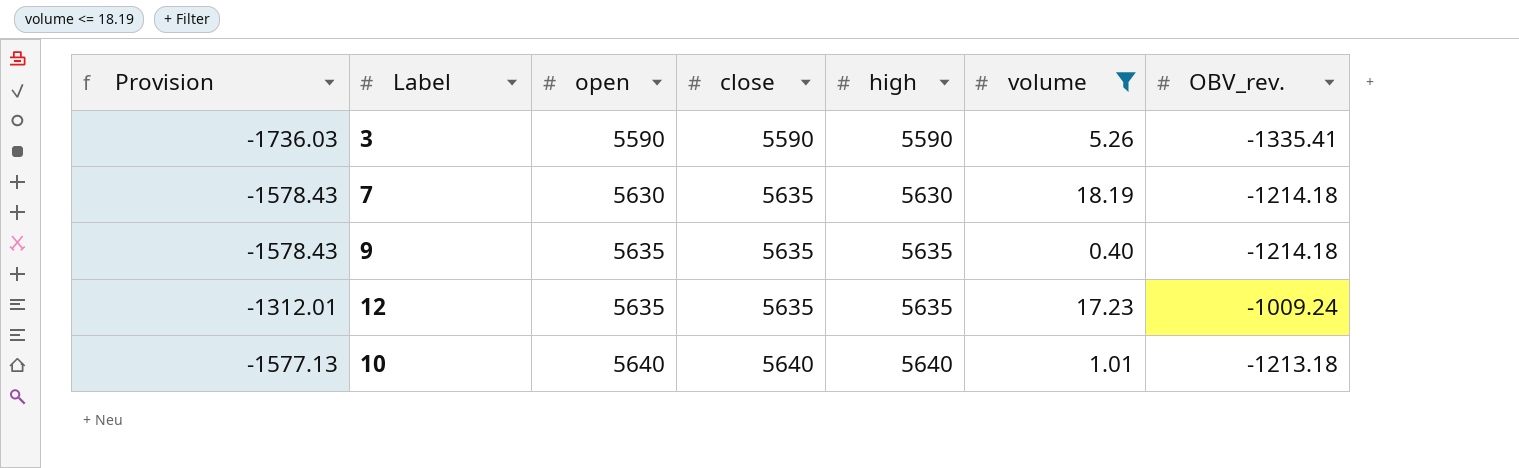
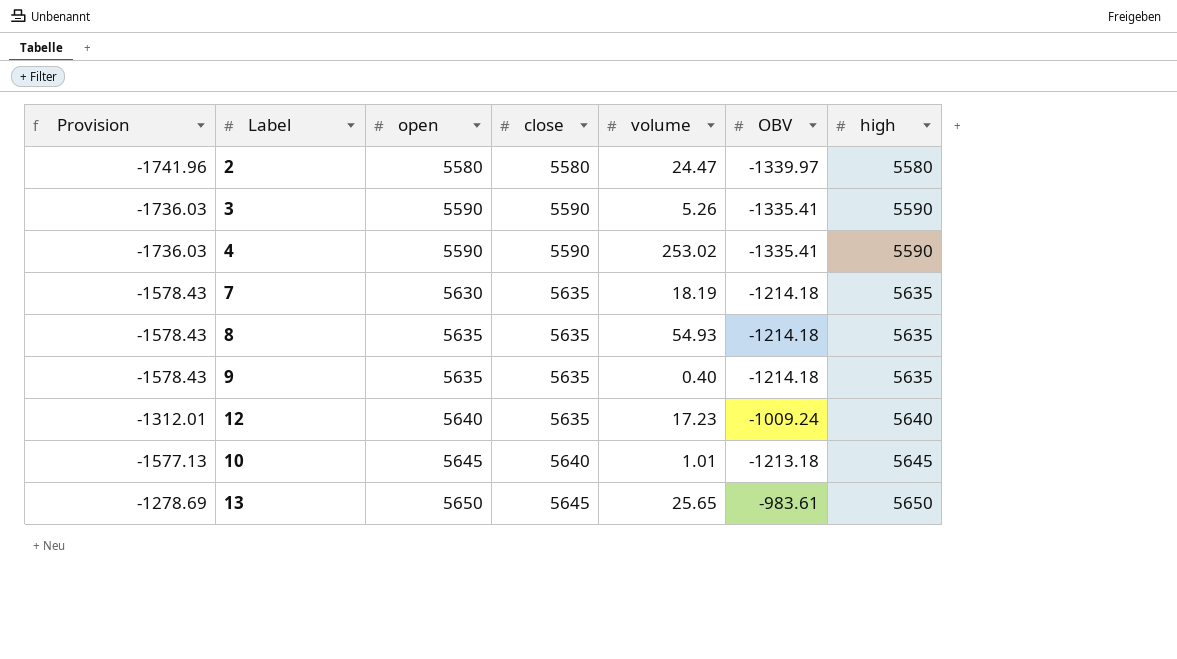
filter: volume <= 18.19 -> none
column name: OBV_rev. -> OBV
column high | position: 5 -> 7
7 | high: 5630 -> 5635
12 | open: 5635 -> 5640
12 | high: 5635 -> 5640
10 | open: 5640 -> 5645
10 | high: 5640 -> 5645

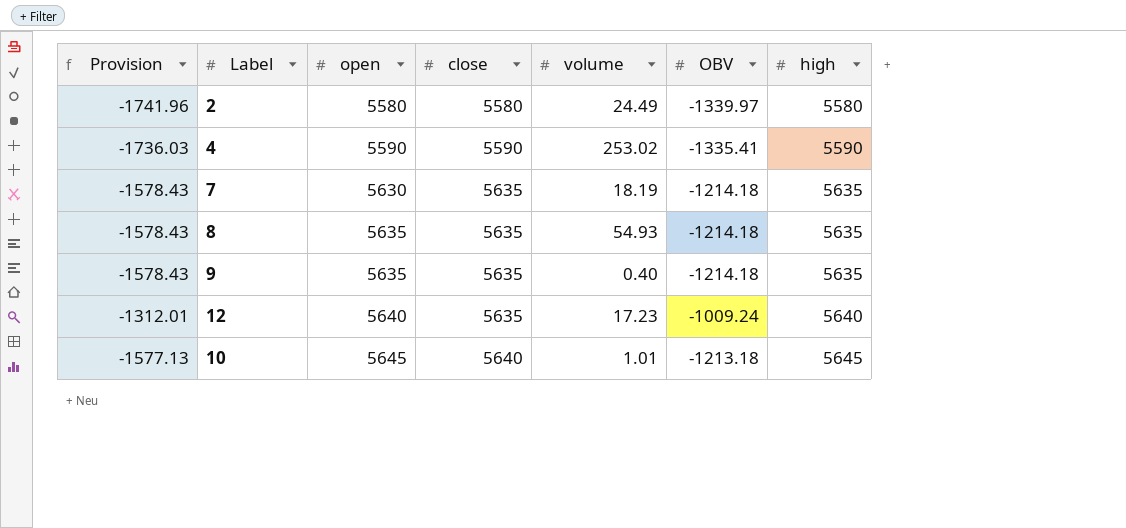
row 3: -1736.03 | 5590 | 5590 | 5.26 | -1335.41 | 5590 -> none
row 13: -1278.69 | 5650 | 5645 | 25.65 | -983.61 | 5650 -> none
2 | volume: 24.47 -> 24.49

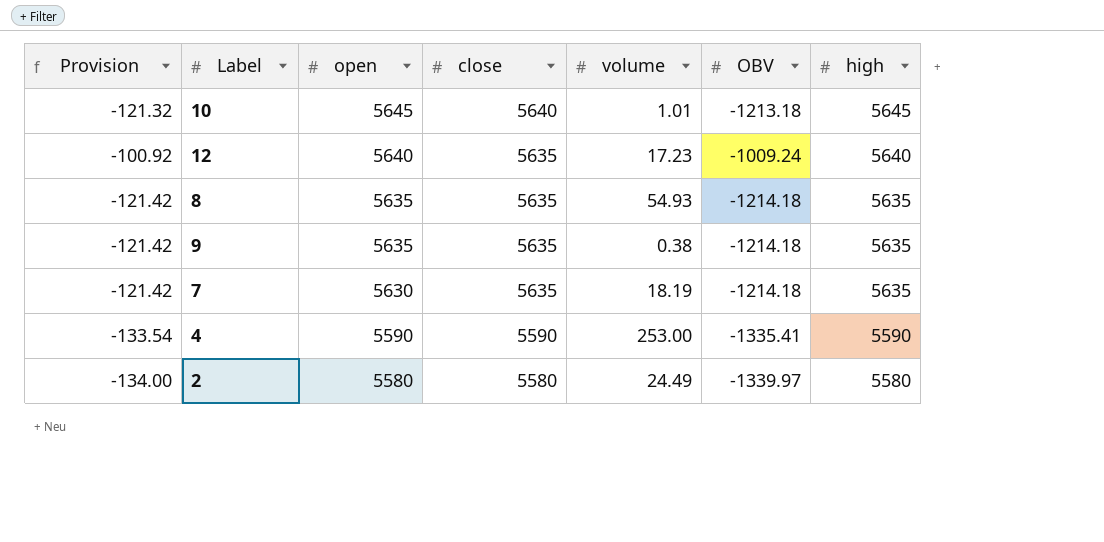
row order: open ascending -> open descending
column Provision | formula: [OBV] * 1.3 -> [OBV] * 0.1
9 | volume: 0.40 -> 0.38
4 | volume: 253.02 -> 253.00

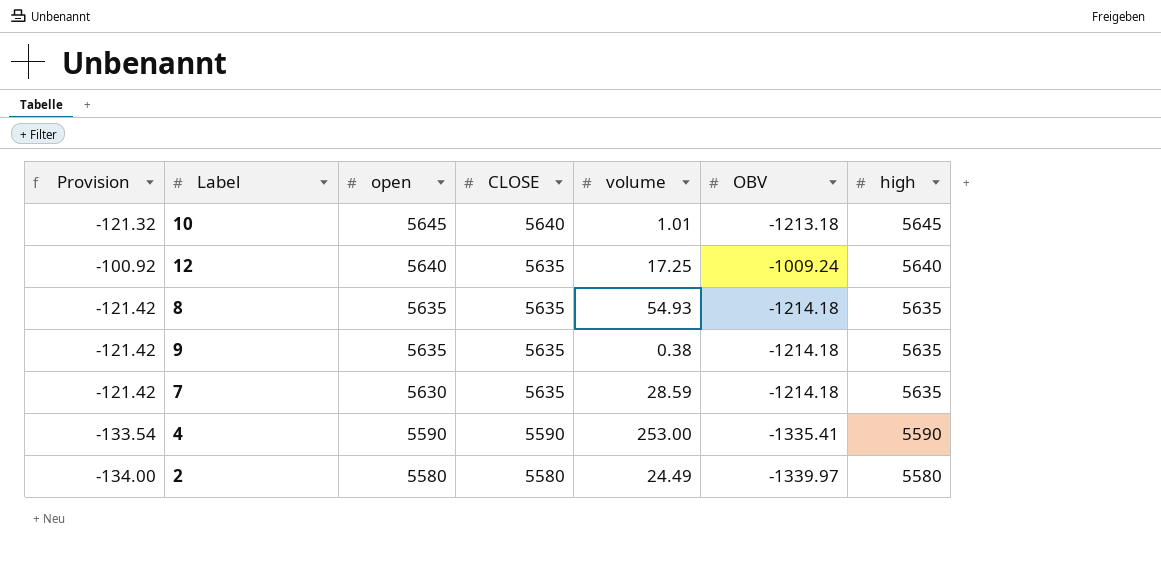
column name: close -> CLOSE
12 | volume: 17.23 -> 17.25
7 | volume: 18.19 -> 28.59

